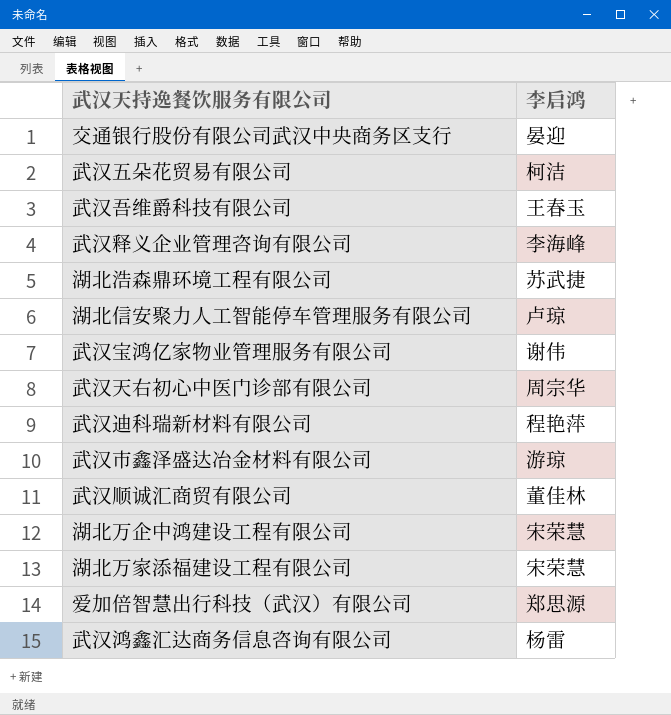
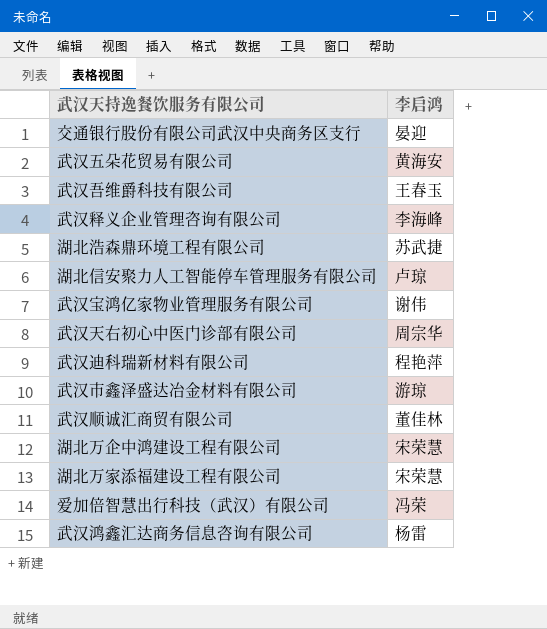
武汉五朵花贸易有限公司 | 李启鸿: 柯洁 -> 黄海安
爱加倍智慧出行科技（武汉）有限公司 | 李启鸿: 郑思源 -> 冯荣

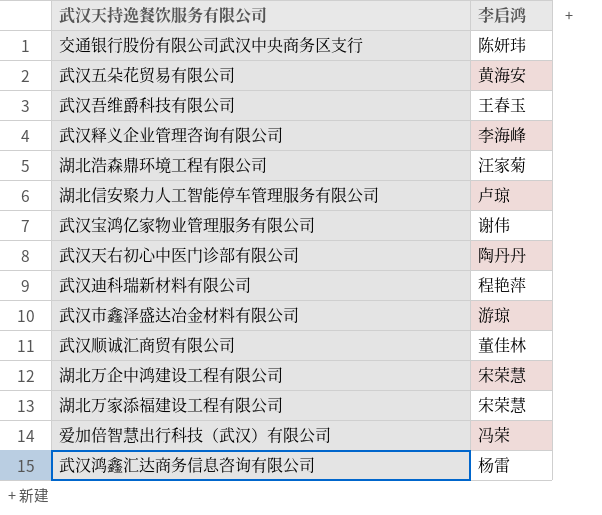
交通银行股份有限公司武汉中央商务区支行 | 李启鸿: 晏迎 -> 陈妍玮
湖北浩森鼎环境工程有限公司 | 李启鸿: 苏武捷 -> 汪家菊
武汉天右初心中医门诊部有限公司 | 李启鸿: 周宗华 -> 陶丹丹

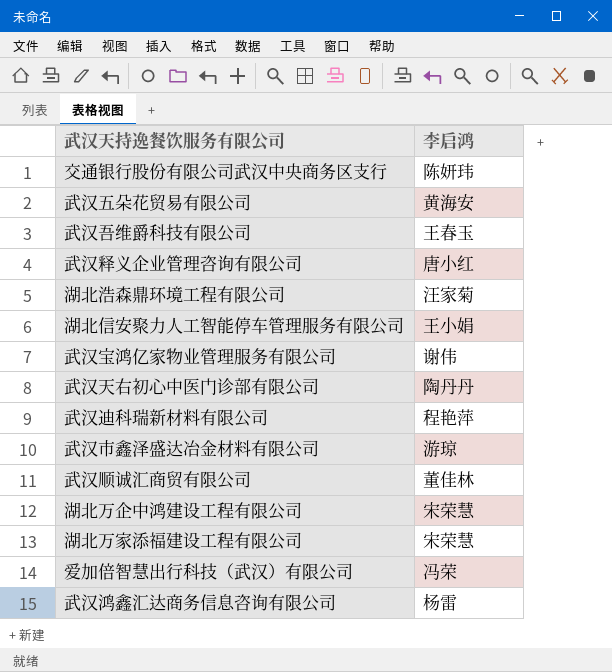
武汉释义企业管理咨询有限公司 | 李启鸿: 李海峰 -> 唐小红
湖北信安聚力人工智能停车管理服务有限公司 | 李启鸿: 卢琼 -> 王小娟

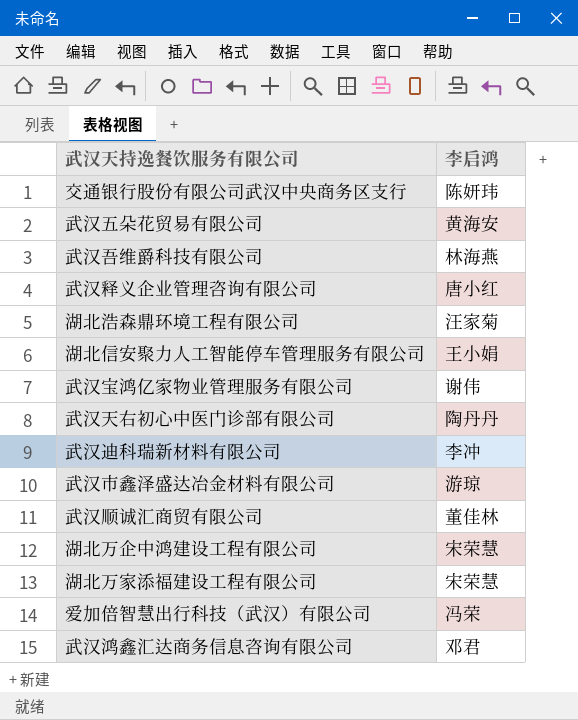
武汉吾维爵科技有限公司 | 李启鸿: 王春玉 -> 林海燕
武汉迪科瑞新材料有限公司 | 李启鸿: 程艳萍 -> 李冲
武汉鸿鑫汇达商务信息咨询有限公司 | 李启鸿: 杨雷 -> 邓君

